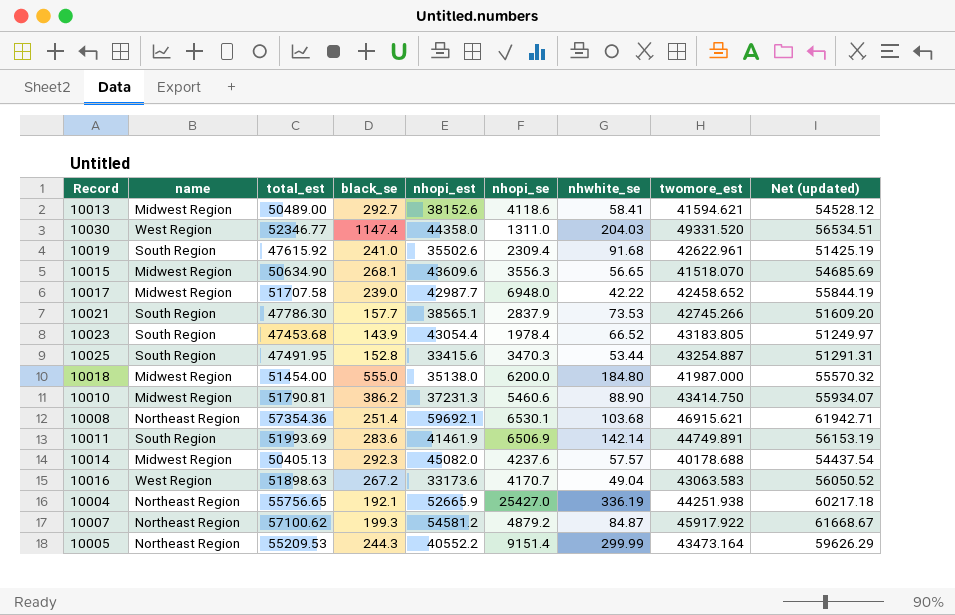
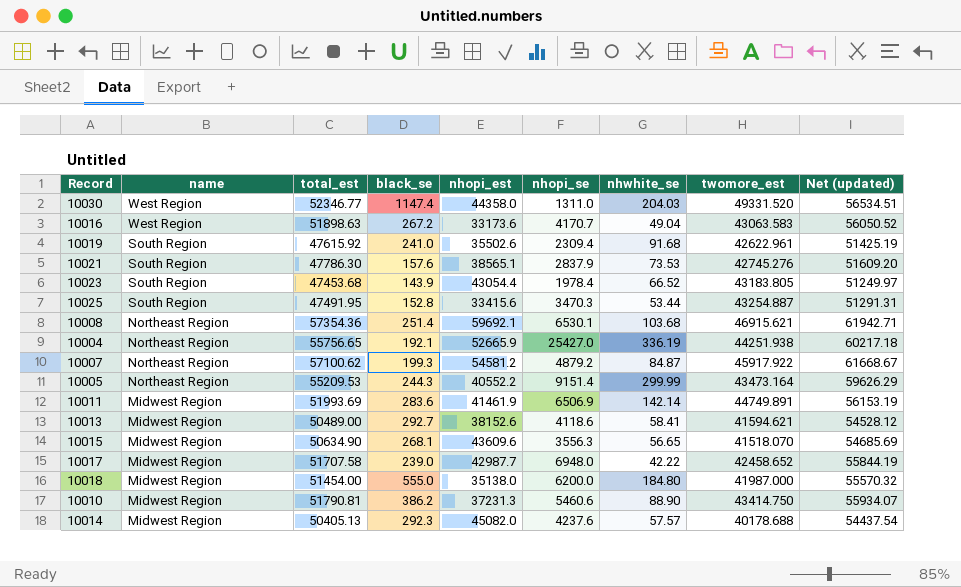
row order: none -> name descending
10021 | black_se: 157.7 -> 157.6
10021 | twomore_est: 42745.266 -> 42745.276
10011 | name: South Region -> Midwest Region

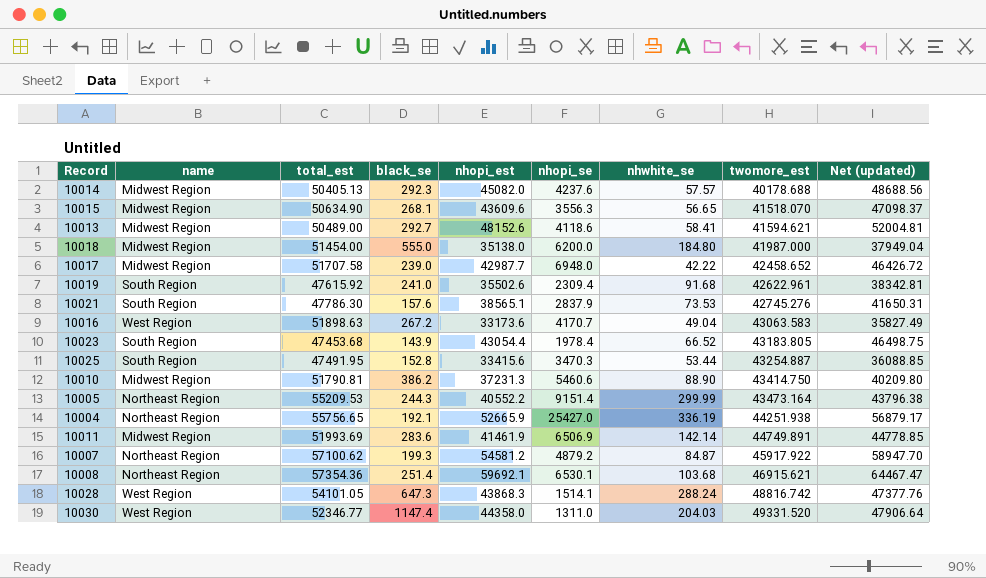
row order: name descending -> twomore_est ascending
column Net (updated) | formula: [total_est] * 1.08 -> [nhopi_est] * 1.08
10013 | nhopi_est: 38152.6 -> 48152.6
row 10028: none -> West Region | 54101.05 | 647.3 | 43868.3 | 1514.1 | 288.24 | 48816.742 | 47377.76

